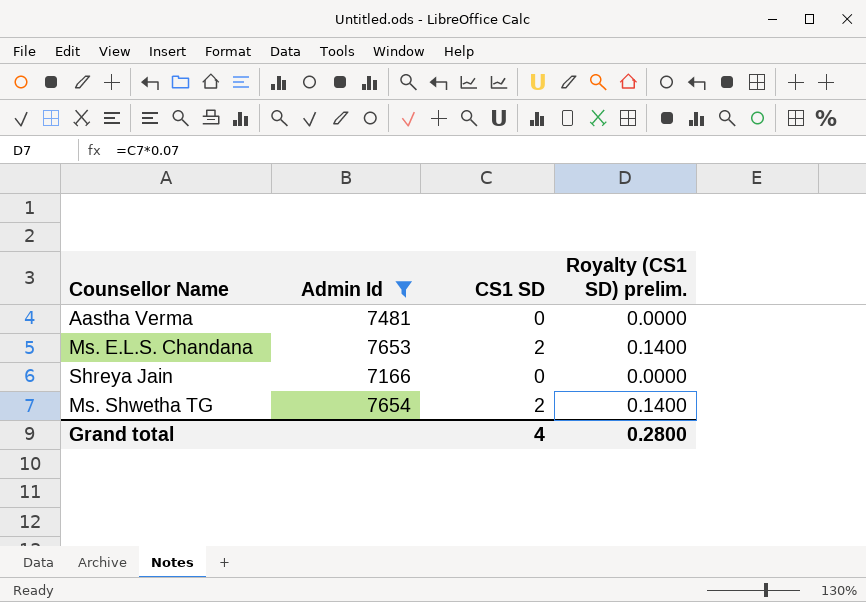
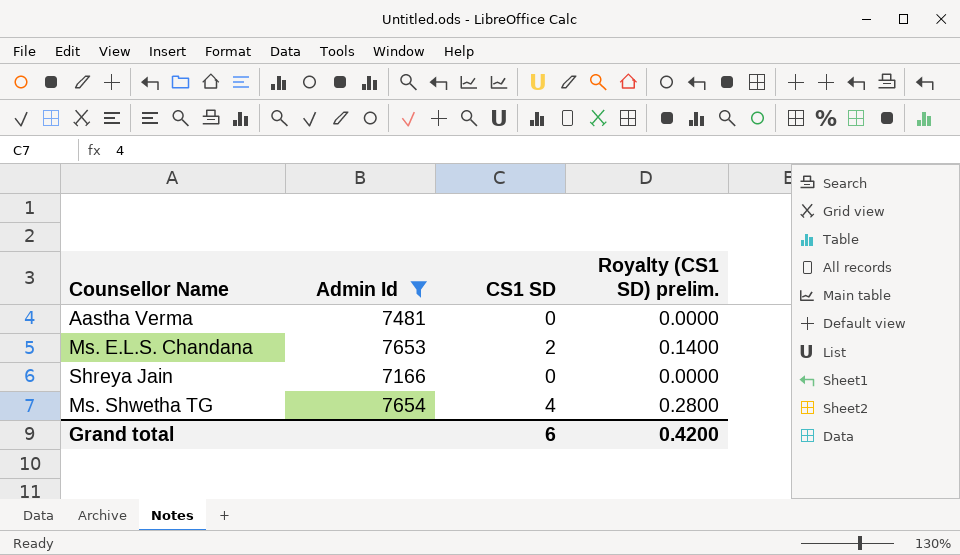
Ms. Shwetha TG | CS1 SD: 2 -> 4
Ms. Shwetha TG | Royalty (CS1 SD) prelim.: 0.1400 -> 0.2800
Grand total | CS1 SD: 4 -> 6
Grand total | Royalty (CS1 SD) prelim.: 0.2800 -> 0.4200

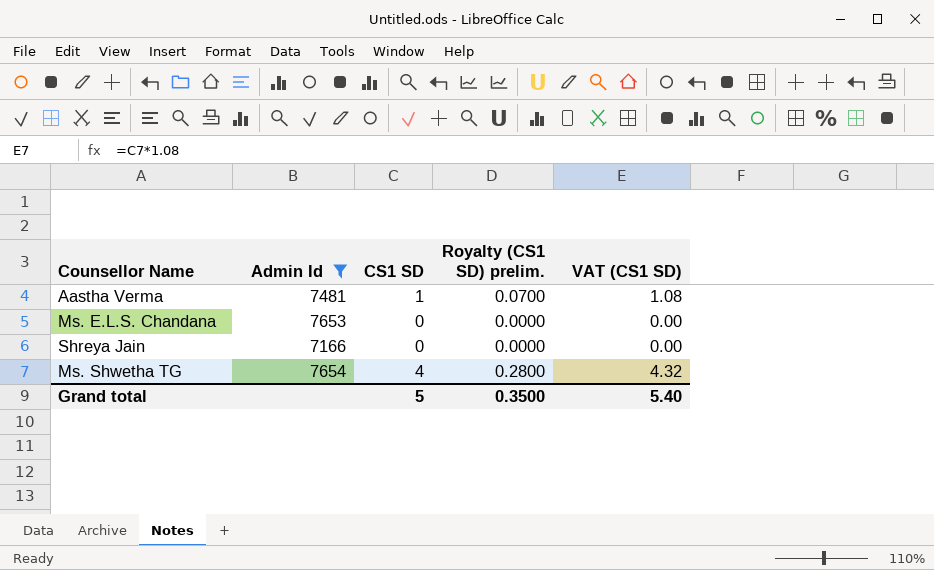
column VAT (CS1 SD) | formula: none -> [CS1 SD] * 1.08
Aastha Verma | CS1 SD: 0 -> 1
Aastha Verma | Royalty (CS1 SD) prelim.: 0.0000 -> 0.0700
Ms. E.L.S. Chandana | CS1 SD: 2 -> 0
Ms. E.L.S. Chandana | Royalty (CS1 SD) prelim.: 0.1400 -> 0.0000
Grand total | CS1 SD: 6 -> 5
Grand total | Royalty (CS1 SD) prelim.: 0.4200 -> 0.3500

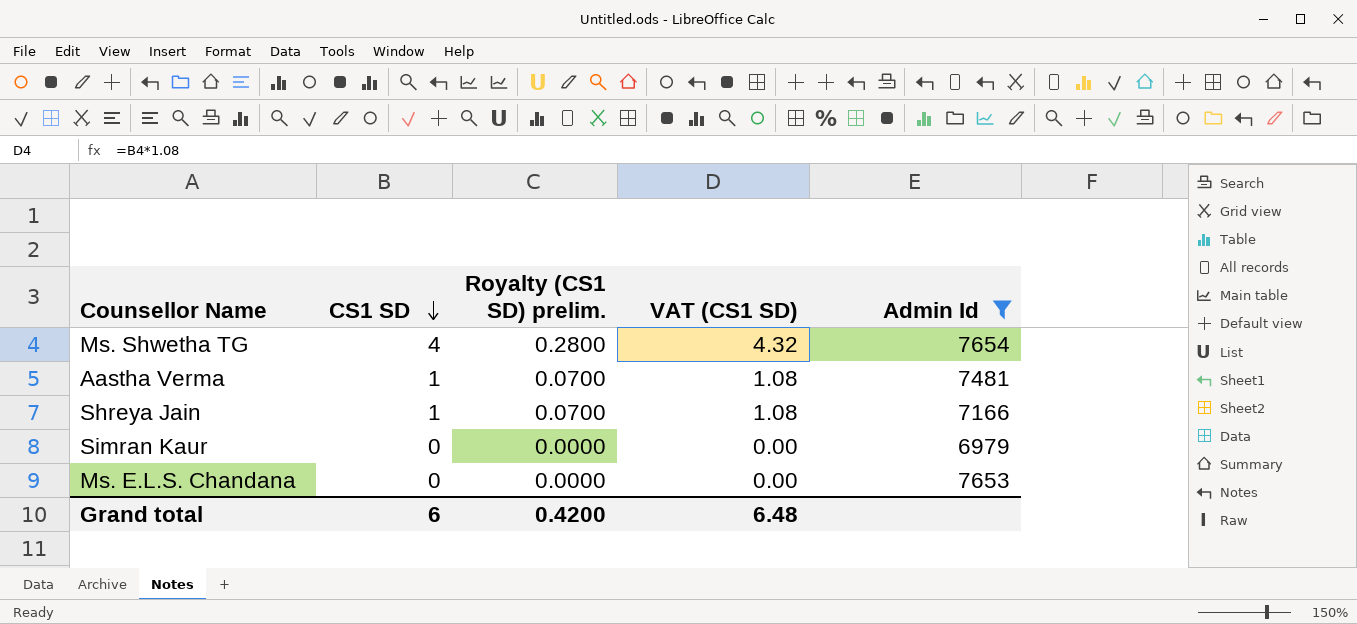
row order: none -> CS1 SD descending
column Admin Id | position: 2 -> 5
Shreya Jain | CS1 SD: 0 -> 1
Shreya Jain | Royalty (CS1 SD) prelim.: 0.0000 -> 0.0700
Shreya Jain | VAT (CS1 SD): 0.00 -> 1.08
row Simran Kaur: none -> 0 | 0.0000 | 0.00 | 6979
Grand total | CS1 SD: 5 -> 6
Grand total | Royalty (CS1 SD) prelim.: 0.3500 -> 0.4200
Grand total | VAT (CS1 SD): 5.40 -> 6.48

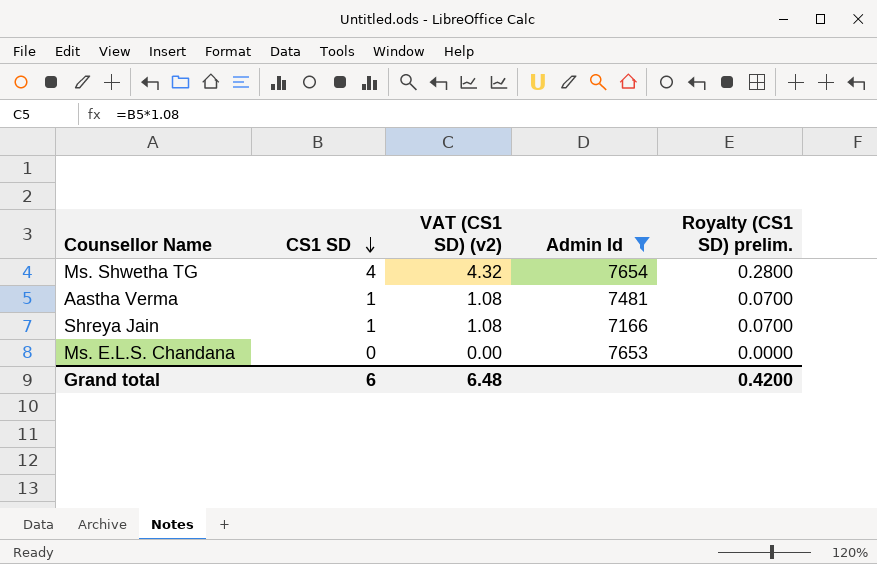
column name: VAT (CS1 SD) -> VAT (CS1 SD) (v2)
column Royalty (CS1 SD) prelim. | position: 3 -> 5
row Simran Kaur: 0 | 0.0000 | 0.00 | 6979 -> none

